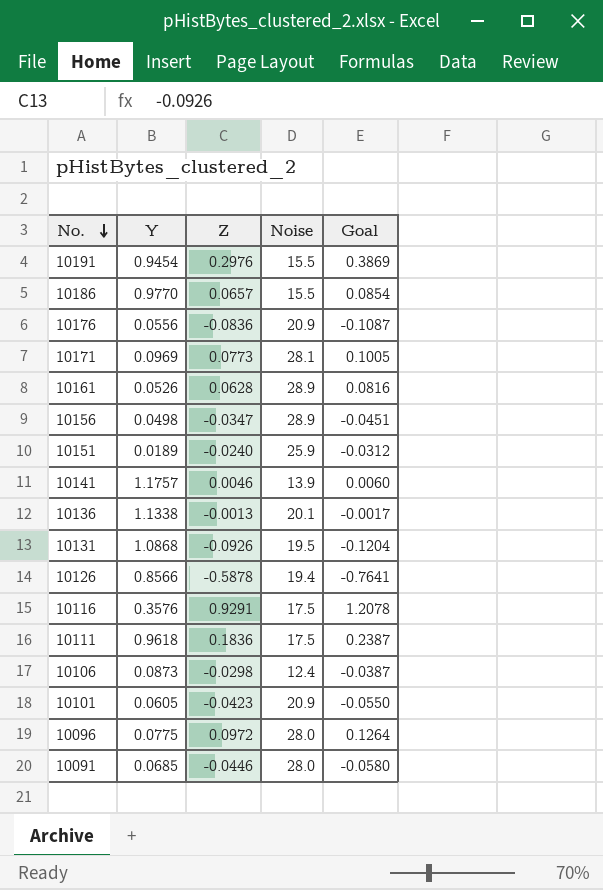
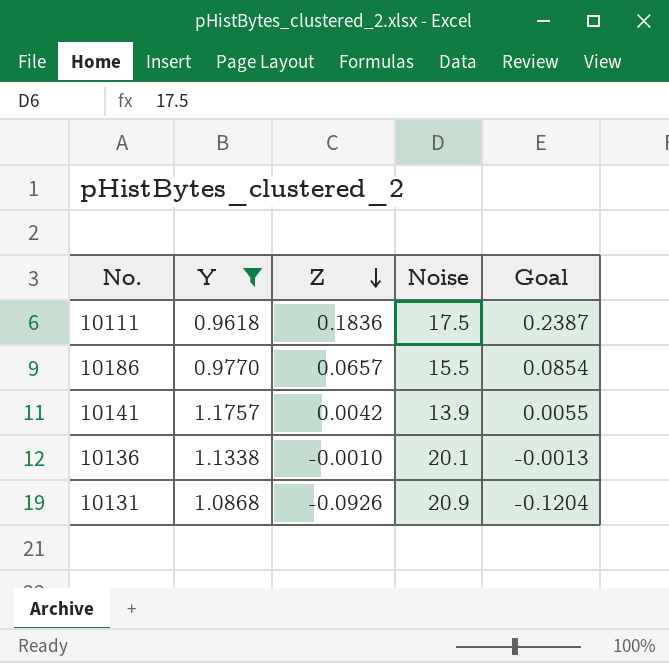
filter: none -> Y >= 0.9618
row order: No. descending -> Z descending
10141 | Z: 0.0046 -> 0.0042
10141 | Goal: 0.0060 -> 0.0055
10136 | Z: -0.0013 -> -0.0010
10136 | Goal: -0.0017 -> -0.0013
10131 | Noise: 19.5 -> 20.9

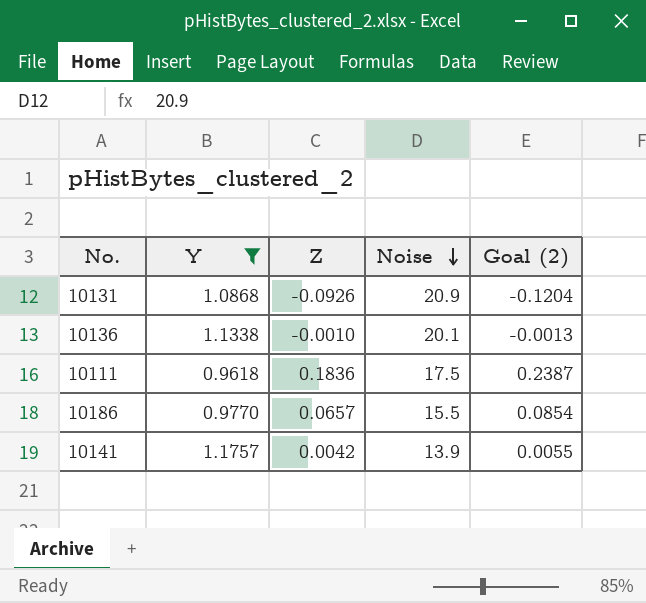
row order: Z descending -> Noise descending
column name: Goal -> Goal (2)

